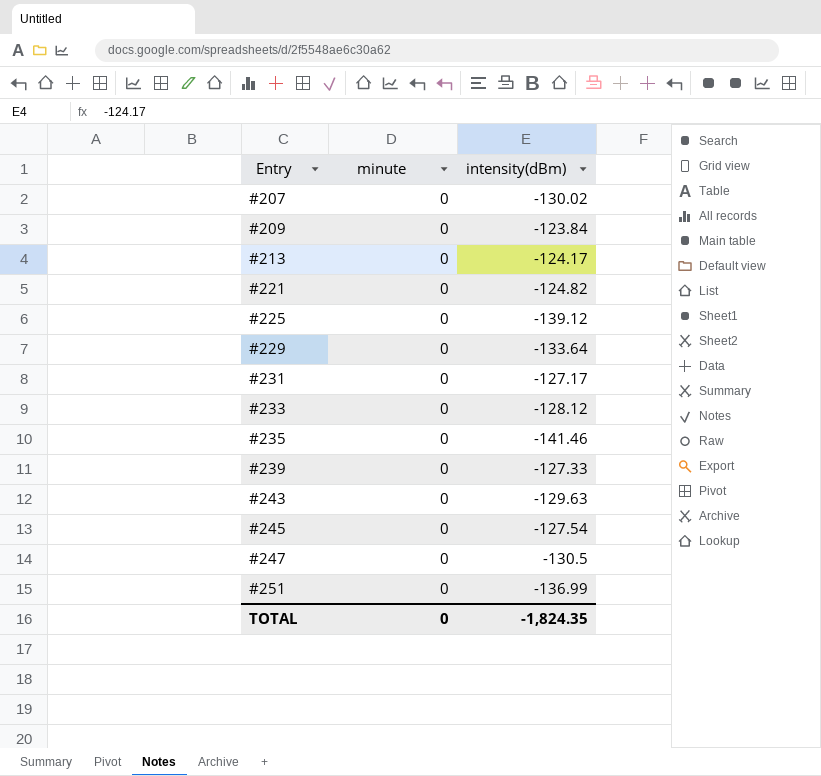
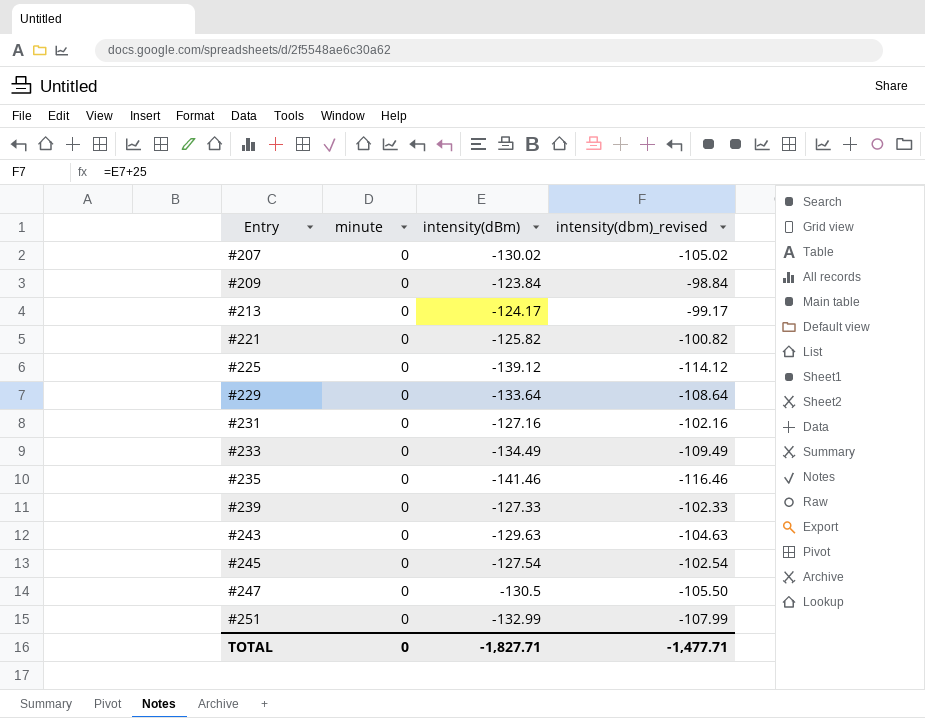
column intensity(dbm)_revised | formula: none -> [intensity(dBm)] + 25
#221 | intensity(dBm): -124.82 -> -125.82
#231 | intensity(dBm): -127.17 -> -127.16
#233 | intensity(dBm): -128.12 -> -134.49
#251 | intensity(dBm): -136.99 -> -132.99
TOTAL | intensity(dBm): -1,824.35 -> -1,827.71

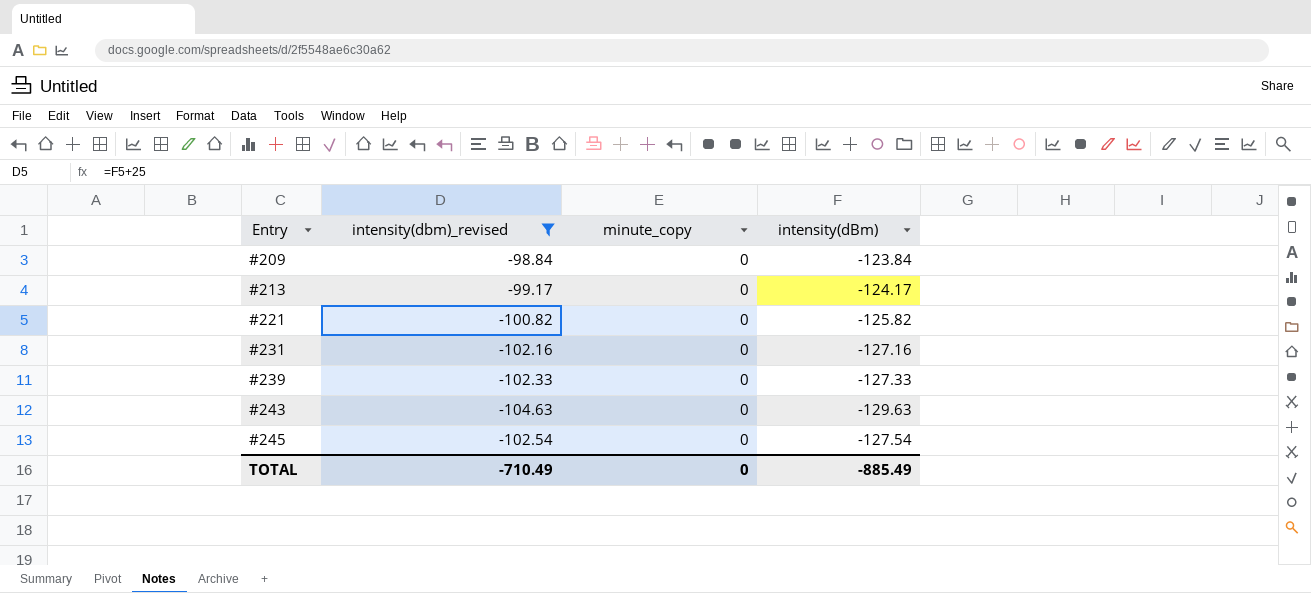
filter: none -> intensity(dbm)_revised >= -104.63
column intensity(dbm)_revised | position: 4 -> 2
column name: minute -> minute_copy
TOTAL | intensity(dbm)_revised: -1,477.71 -> -710.49
TOTAL | intensity(dBm): -1,827.71 -> -885.49

